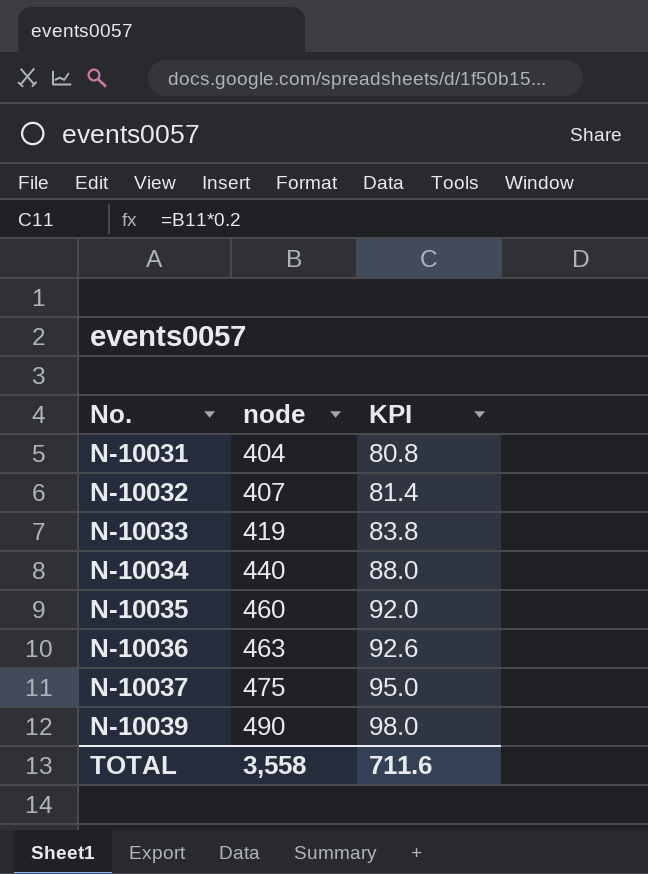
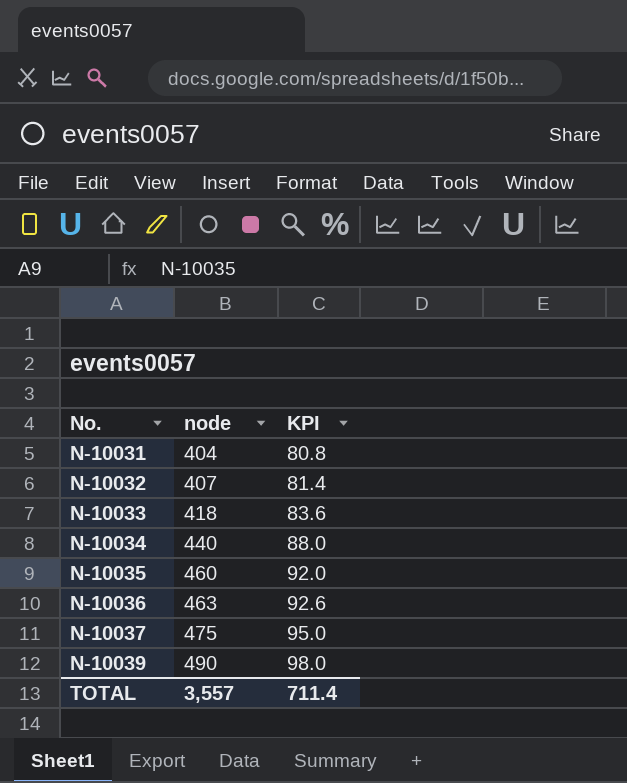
N-10033 | node: 419 -> 418
N-10033 | KPI: 83.8 -> 83.6
TOTAL | node: 3,558 -> 3,557
TOTAL | KPI: 711.6 -> 711.4

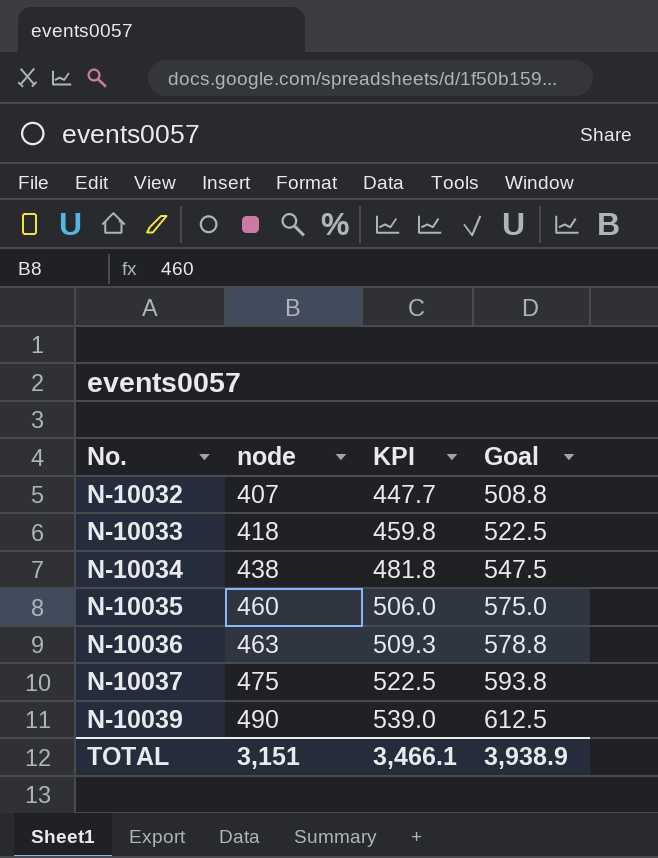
column KPI | formula: [node] * 0.2 -> [node] * 1.1
column Goal | formula: none -> [node] * 1.25
row N-10031: 404 | 80.8 -> none
N-10034 | node: 440 -> 438
TOTAL | node: 3,557 -> 3,151
TOTAL | KPI: 711.4 -> 3,466.1

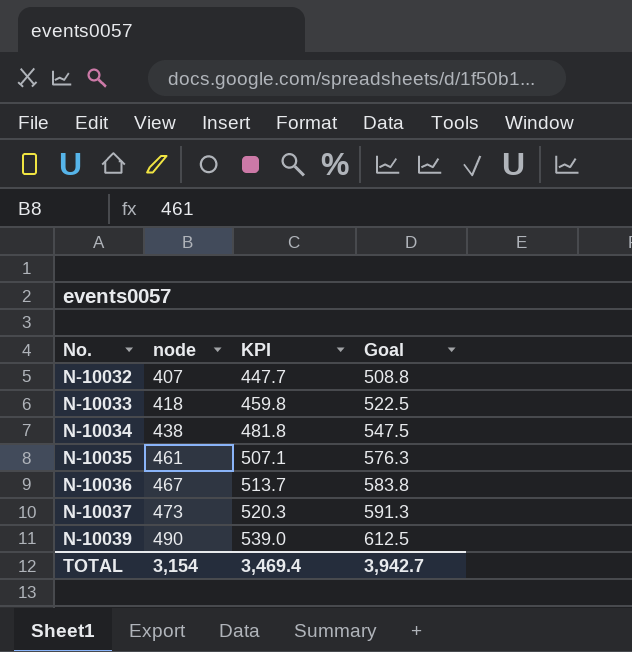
N-10035 | node: 460 -> 461
N-10035 | KPI: 506.0 -> 507.1
N-10035 | Goal: 575.0 -> 576.3
N-10036 | node: 463 -> 467
N-10036 | KPI: 509.3 -> 513.7
N-10036 | Goal: 578.8 -> 583.8
N-10037 | node: 475 -> 473
N-10037 | KPI: 522.5 -> 520.3
N-10037 | Goal: 593.8 -> 591.3
TOTAL | node: 3,151 -> 3,154
TOTAL | KPI: 3,466.1 -> 3,469.4
TOTAL | Goal: 3,938.9 -> 3,942.7

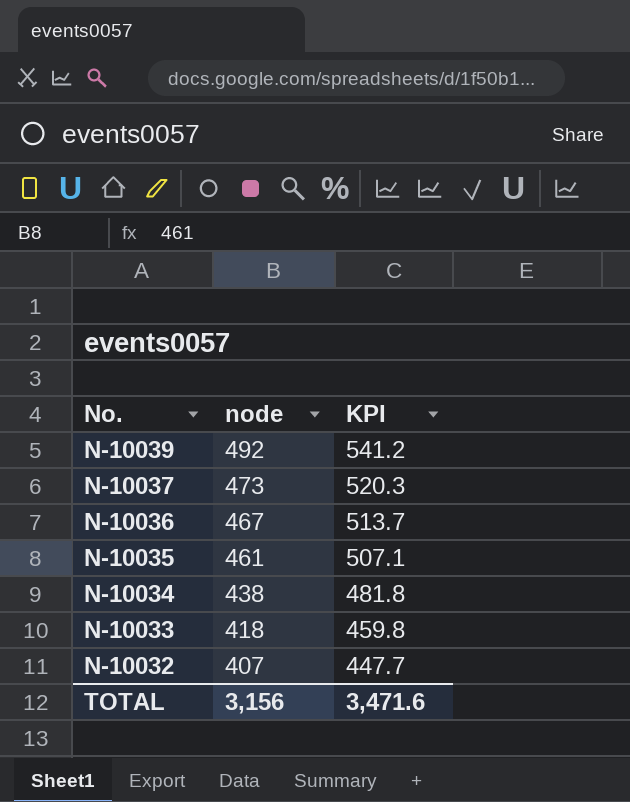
row order: No. ascending -> No. descending
column Goal | formula: [node] * 1.25 -> none
N-10039 | node: 490 -> 492
N-10039 | KPI: 539.0 -> 541.2
TOTAL | node: 3,154 -> 3,156
TOTAL | KPI: 3,469.4 -> 3,471.6

